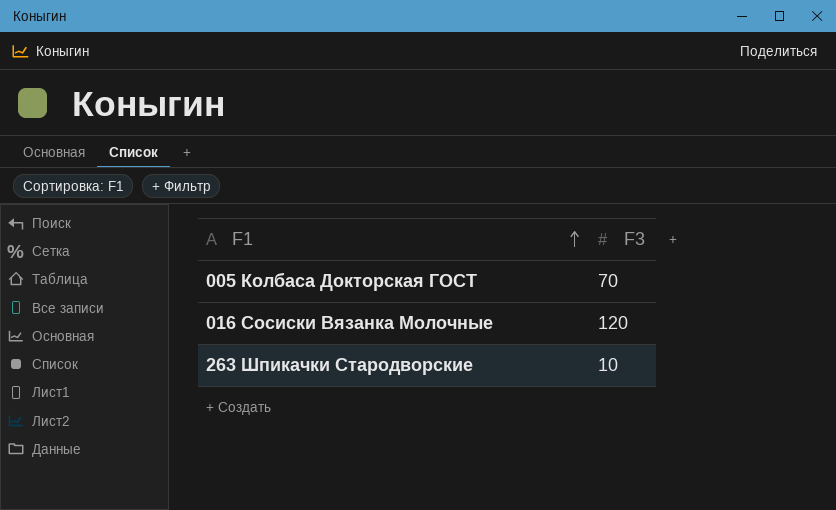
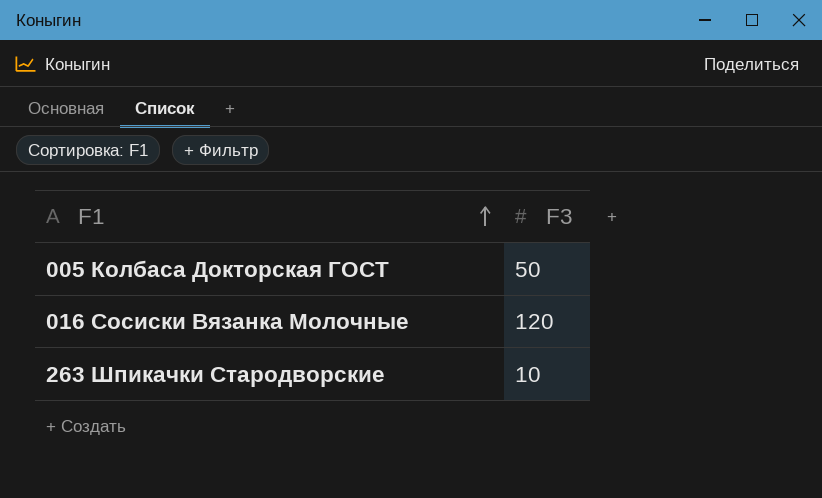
005 Колбаса Докторская ГОСТ | F3: 70 -> 50

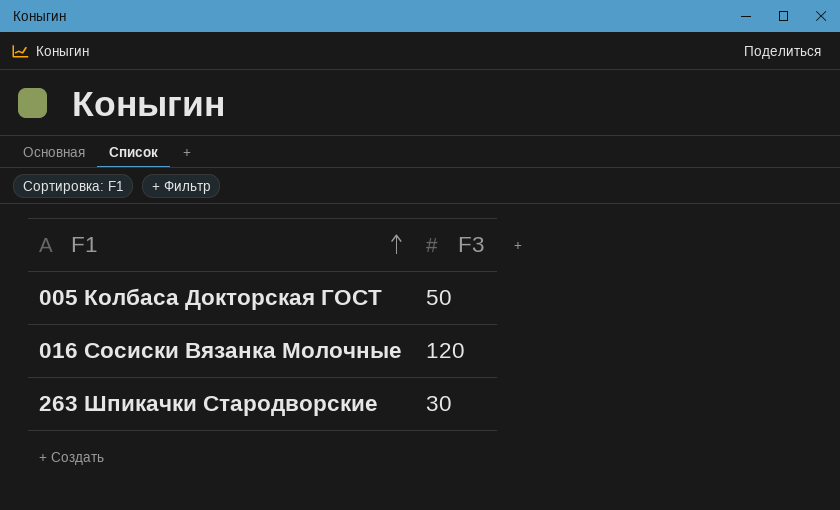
263 Шпикачки Стародворские | F3: 10 -> 30

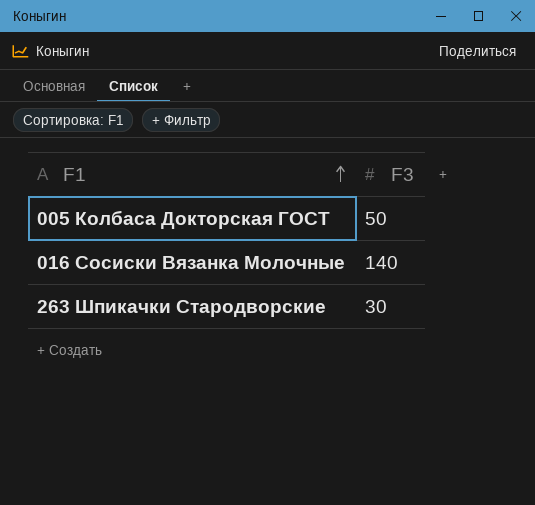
016 Сосиски Вязанка Молочные | F3: 120 -> 140

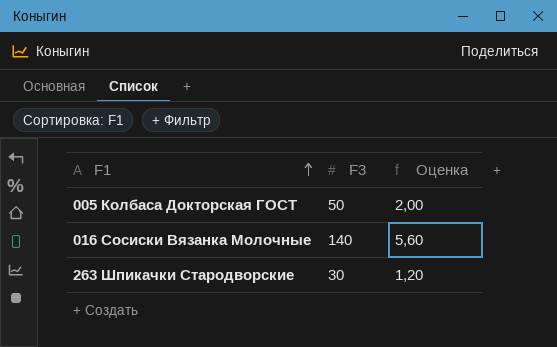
column Оценка | formula: none -> [F3] * 0,04

